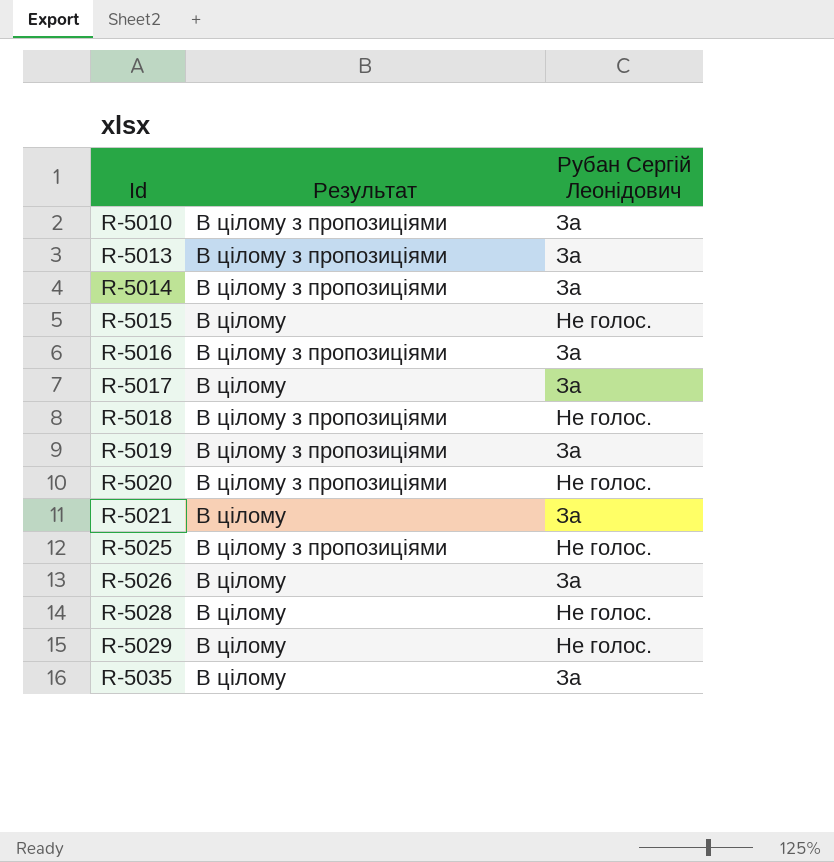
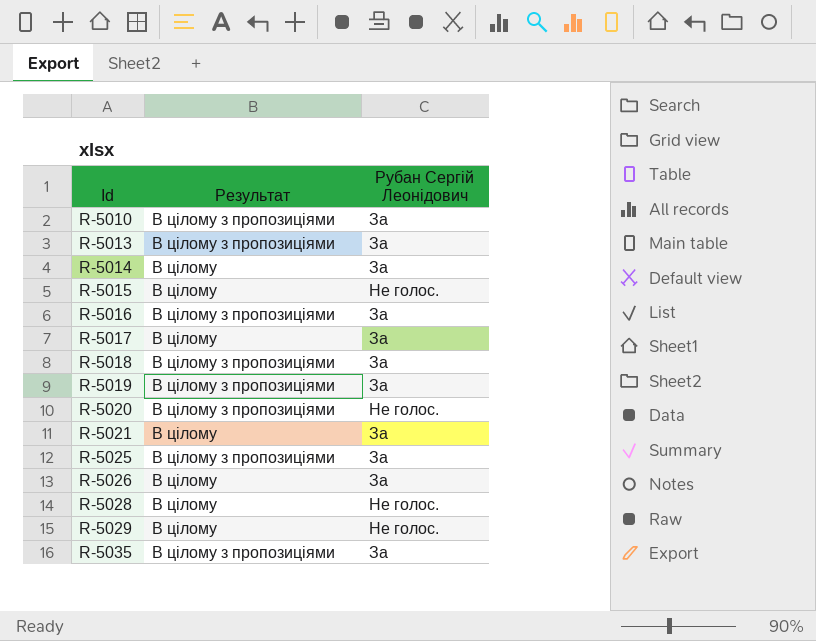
R-5014 | Результат: В цілому з пропозиціями -> В цілому
R-5018 | Рубан Сергій Леонідович: Не голос. -> За
R-5025 | Рубан Сергій Леонідович: Не голос. -> За
R-5035 | Результат: В цілому -> В цілому з пропозиціями

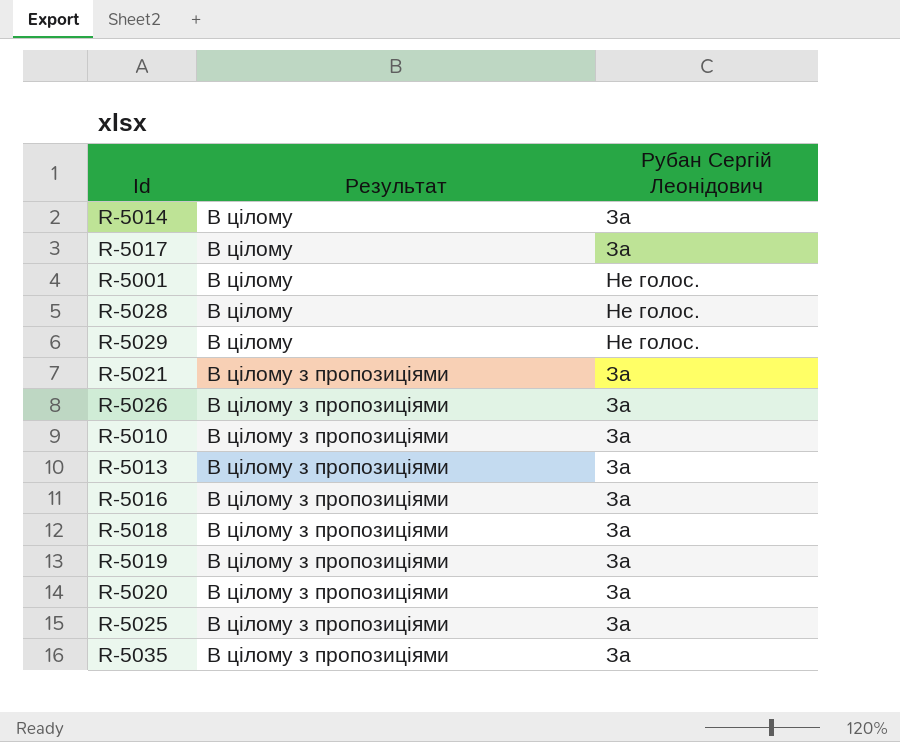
row order: Id ascending -> Результат ascending
row R-5015: В цілому | Не голос. -> none
row R-5001: none -> В цілому | Не голос.
R-5021 | Результат: В цілому -> В цілому з пропозиціями
R-5026 | Результат: В цілому -> В цілому з пропозиціями
R-5020 | Рубан Сергій Леонідович: Не голос. -> За

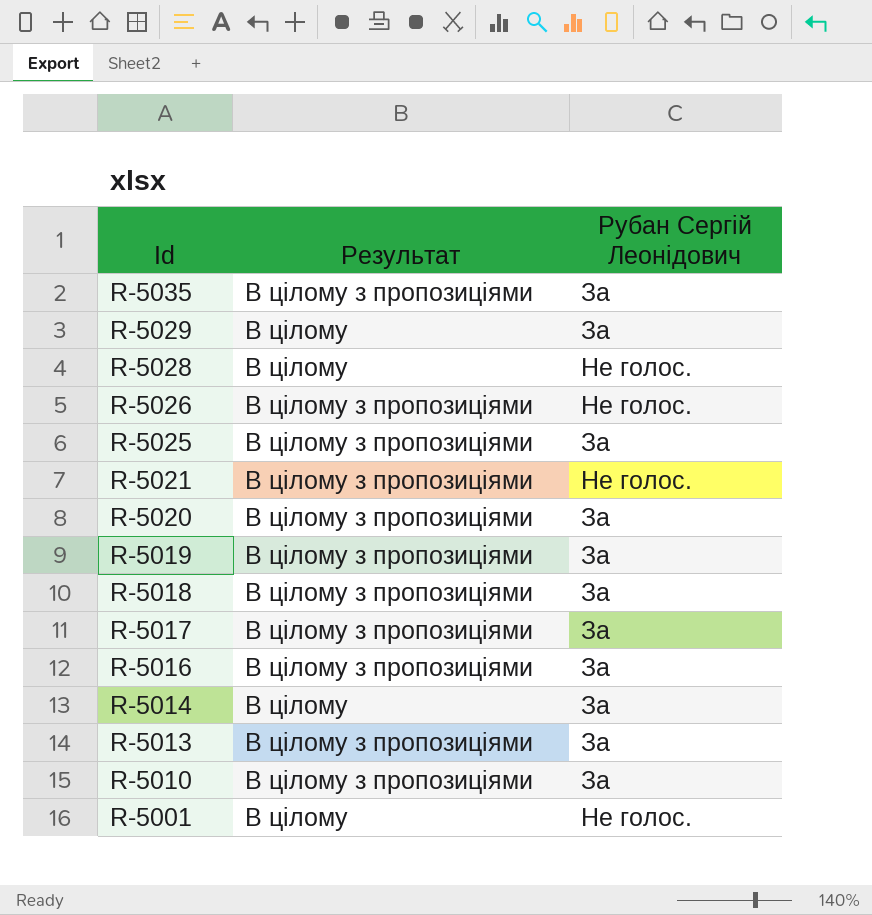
row order: Результат ascending -> Id descending
R-5029 | Рубан Сергій Леонідович: Не голос. -> За
R-5026 | Рубан Сергій Леонідович: За -> Не голос.
R-5021 | Рубан Сергій Леонідович: За -> Не голос.
R-5017 | Результат: В цілому -> В цілому з пропозиціями

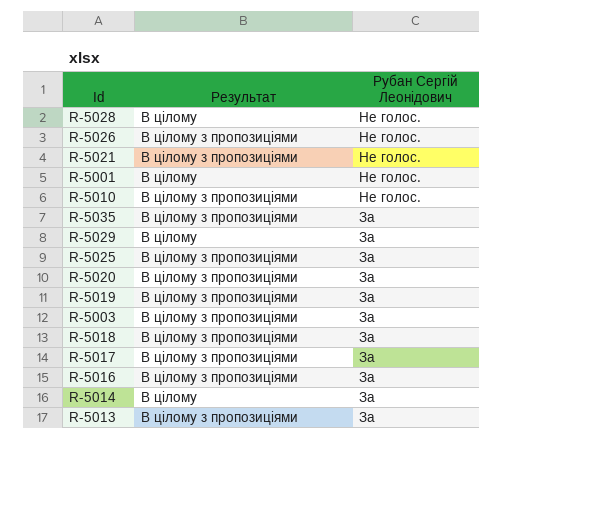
row order: Id descending -> Рубан Сергій Леонідович descending
R-5010 | Рубан Сергій Леонідович: За -> Не голос.
row R-5003: none -> В цілому з пропозиціями | За

